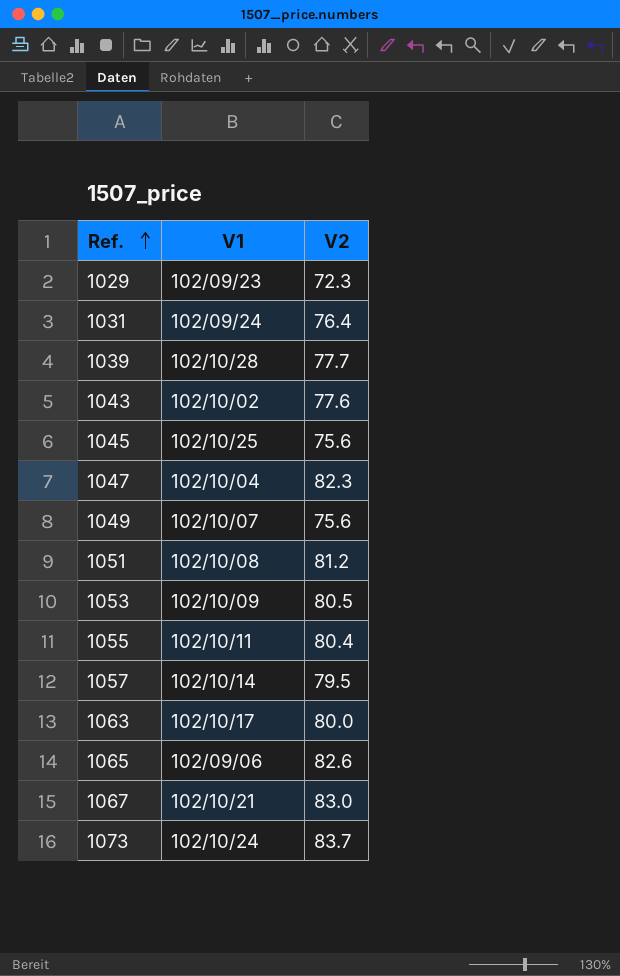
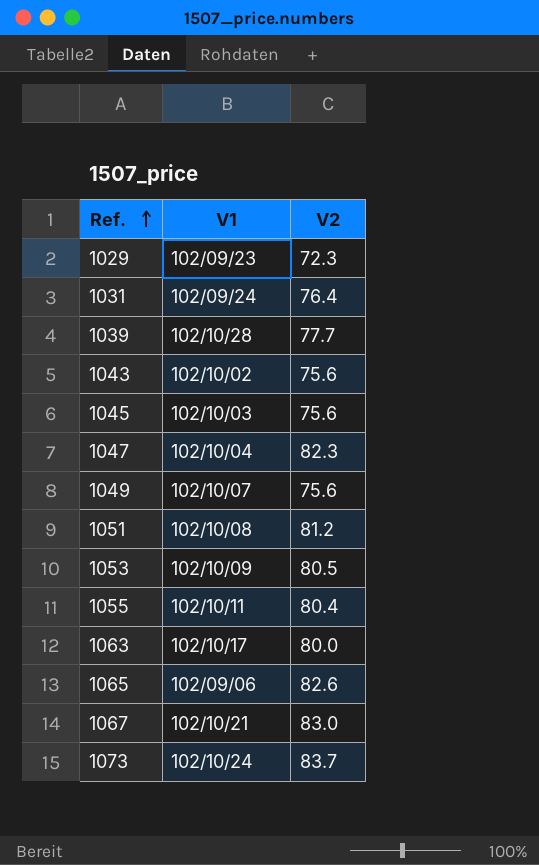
row 1057: 102/10/14 | 79.5 -> none
1043 | V2: 77.6 -> 75.6
1045 | V1: 102/10/25 -> 102/10/03

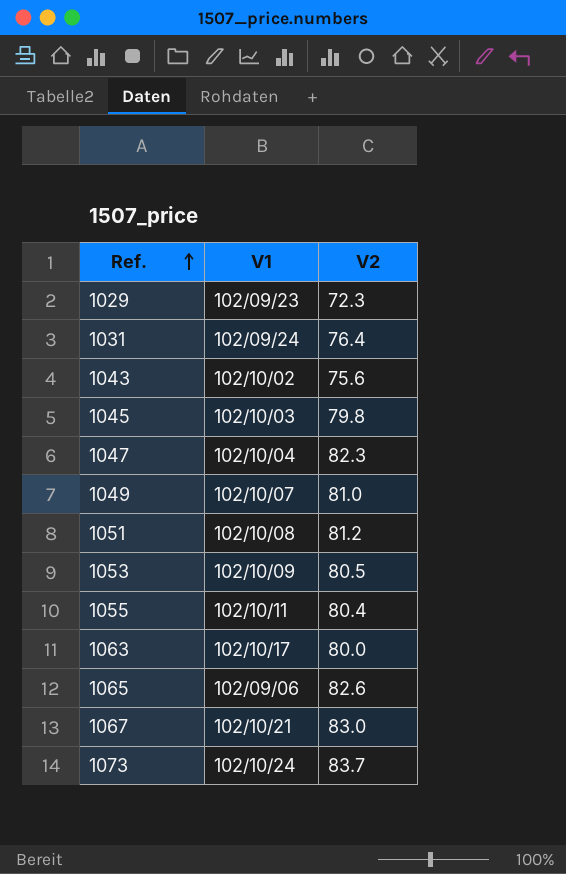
row 1039: 102/10/28 | 77.7 -> none
1045 | V2: 75.6 -> 79.8
1049 | V2: 75.6 -> 81.0

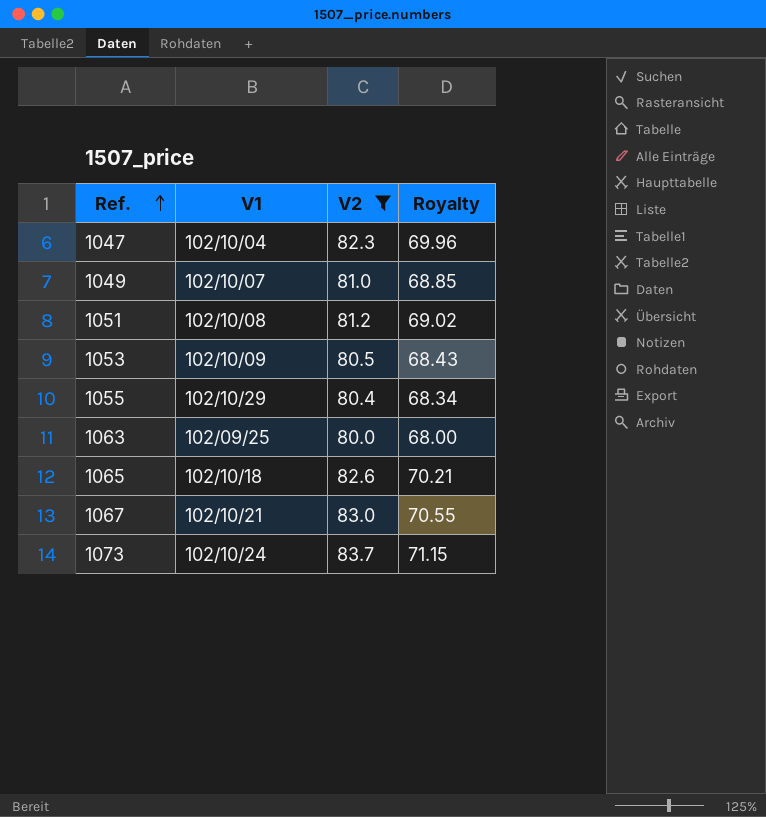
filter: none -> V2 >= 80.0
column Royalty | formula: none -> [V2] * 0.85
1055 | V1: 102/10/11 -> 102/10/29
1063 | V1: 102/10/17 -> 102/09/25
1065 | V1: 102/09/06 -> 102/10/18

